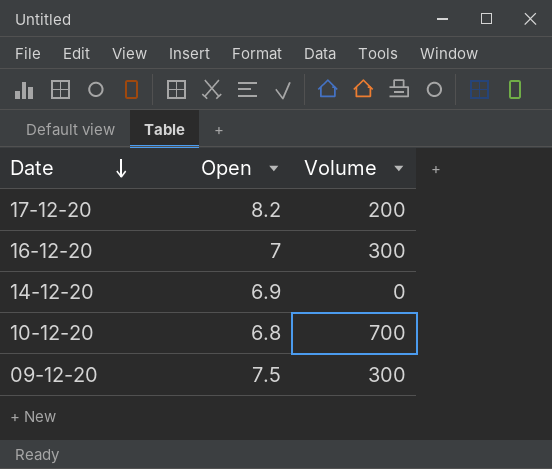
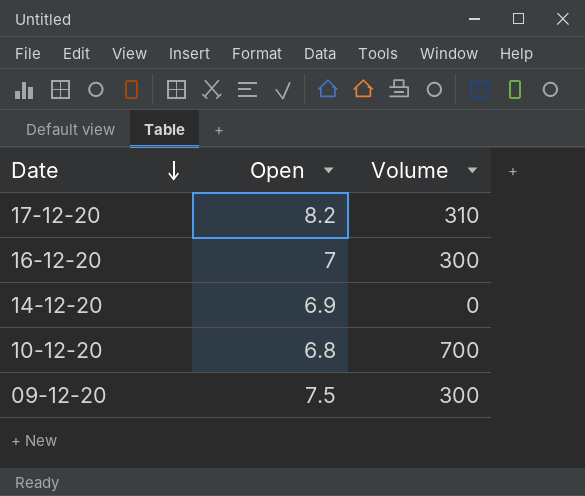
17-12-20 | Volume: 200 -> 310

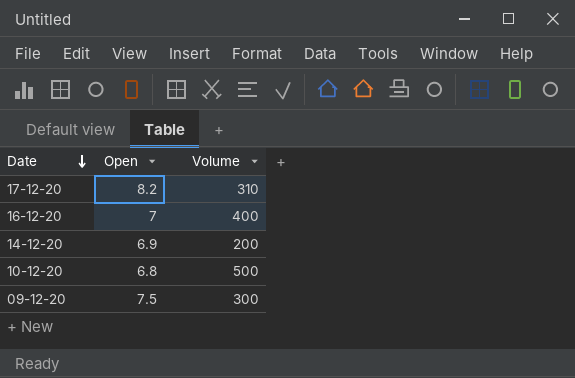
16-12-20 | Volume: 300 -> 400
14-12-20 | Volume: 0 -> 200
10-12-20 | Volume: 700 -> 500

